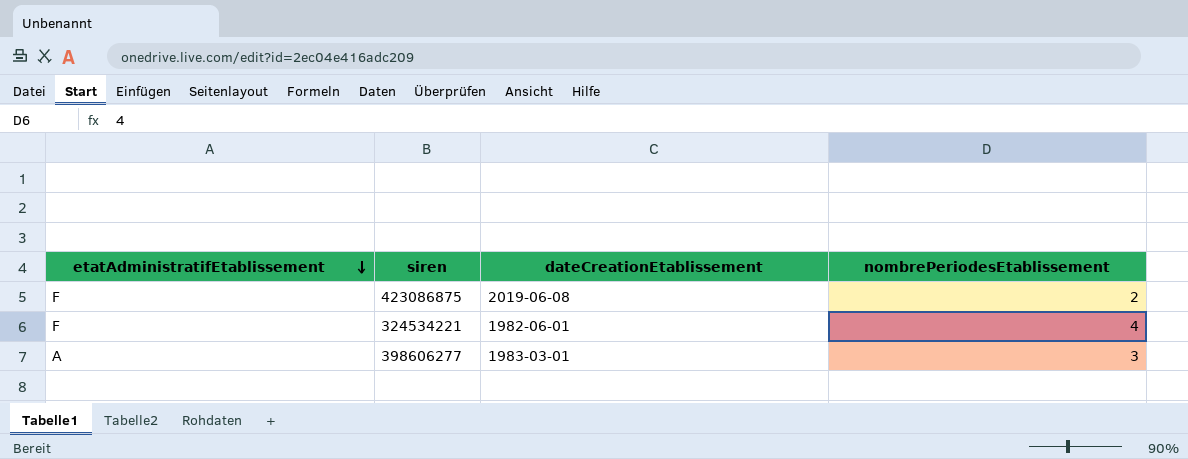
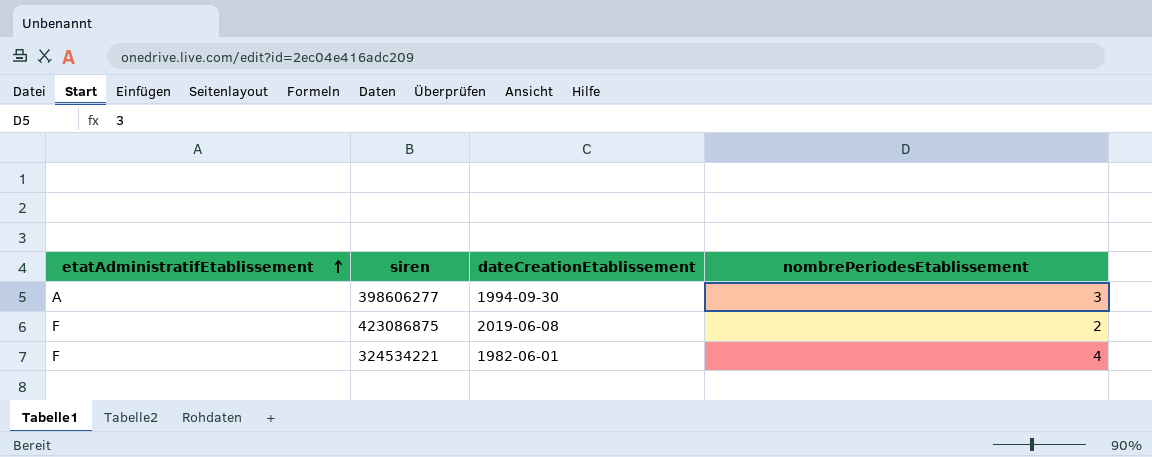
row order: etatAdministratifEtablissement descending -> etatAdministratifEtablissement ascending
398606277 | dateCreationEtablissement: 1983-03-01 -> 1994-09-30

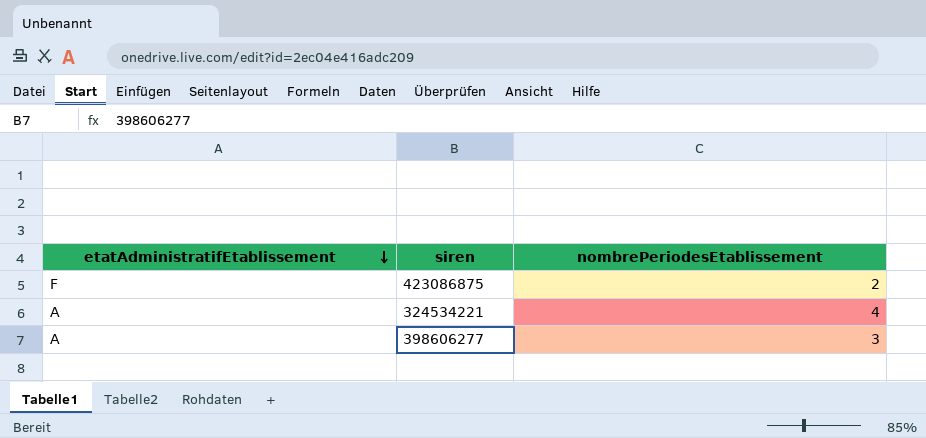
row order: etatAdministratifEtablissement ascending -> etatAdministratifEtablissement descending
column dateCreationEtablissement | position: 3 -> none
324534221 | etatAdministratifEtablissement: F -> A

